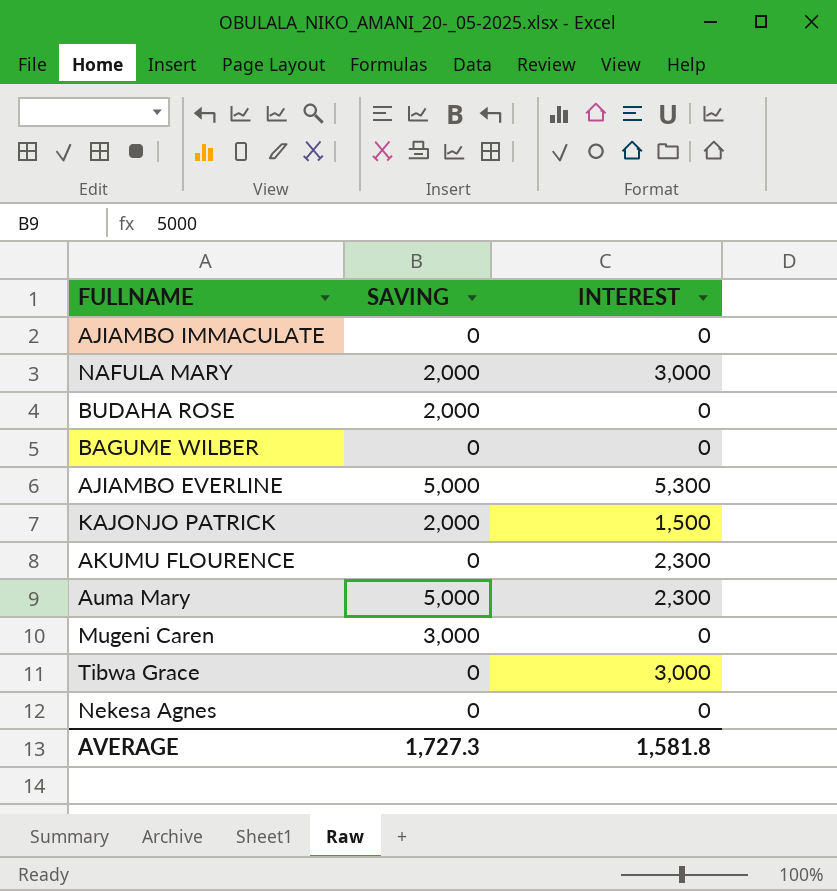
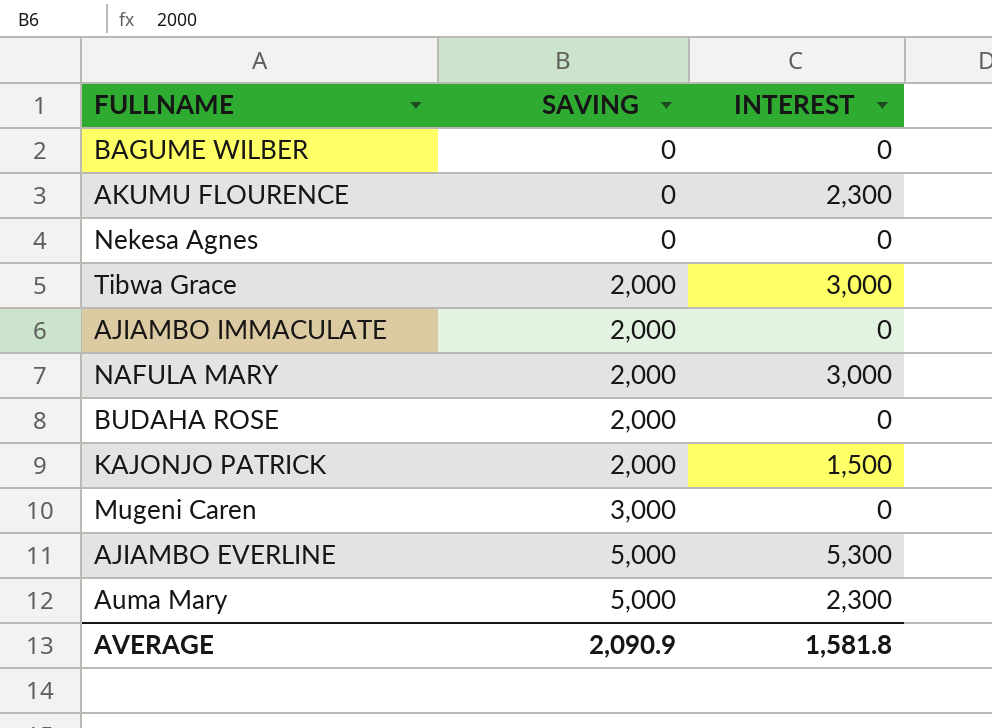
row order: none -> SAVING ascending
Tibwa Grace | SAVING: 0 -> 2,000
AJIAMBO IMMACULATE | SAVING: 0 -> 2,000
AVERAGE | SAVING: 1,727.3 -> 2,090.9

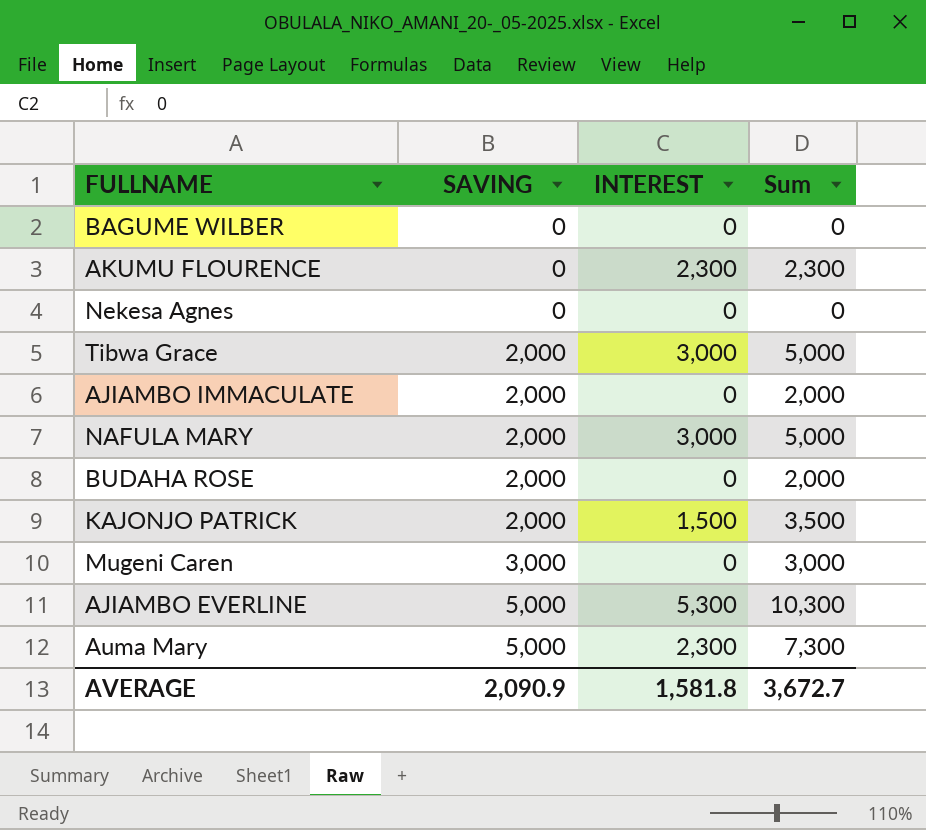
column Sum | formula: none -> [SAVING] + [INTEREST]

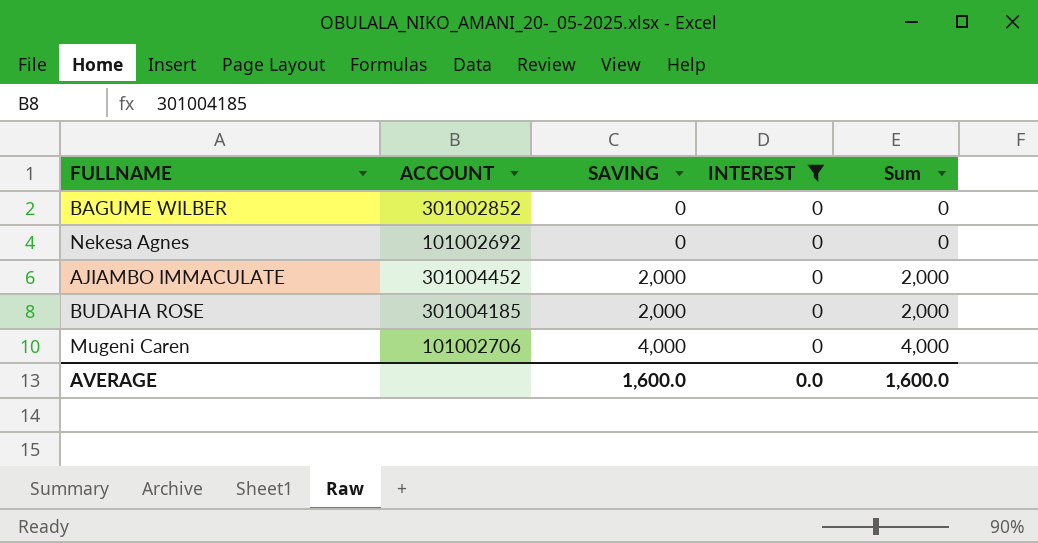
filter: none -> INTEREST = 0
column ACCOUNT | position: none -> 2
Mugeni Caren | SAVING: 3,000 -> 4,000
Mugeni Caren | Sum: 3,000 -> 4,000
AVERAGE | SAVING: 2,090.9 -> 1,600.0
AVERAGE | INTEREST: 1,581.8 -> 0.0
AVERAGE | Sum: 3,672.7 -> 1,600.0

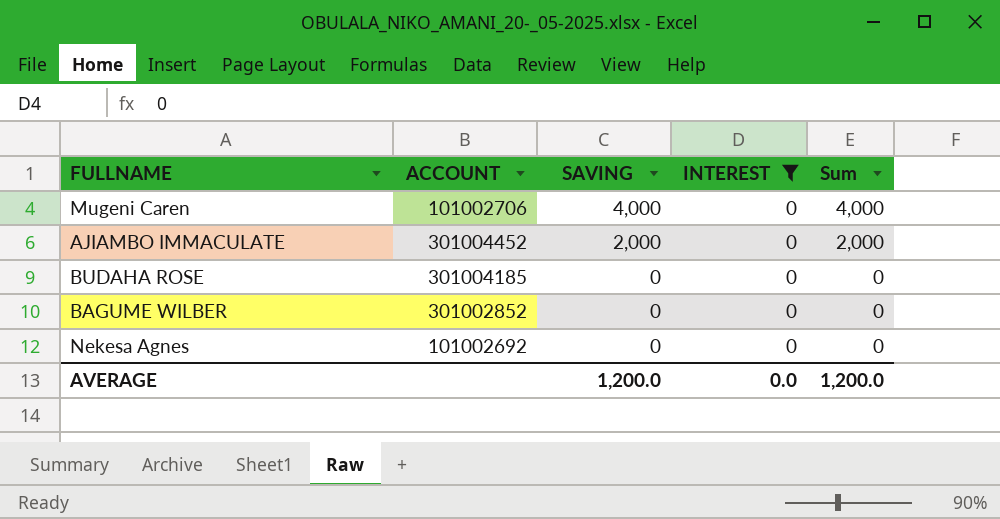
row order: SAVING ascending -> SAVING descending
BUDAHA ROSE | SAVING: 2,000 -> 0
BUDAHA ROSE | Sum: 2,000 -> 0
AVERAGE | SAVING: 1,600.0 -> 1,200.0
AVERAGE | Sum: 1,600.0 -> 1,200.0

